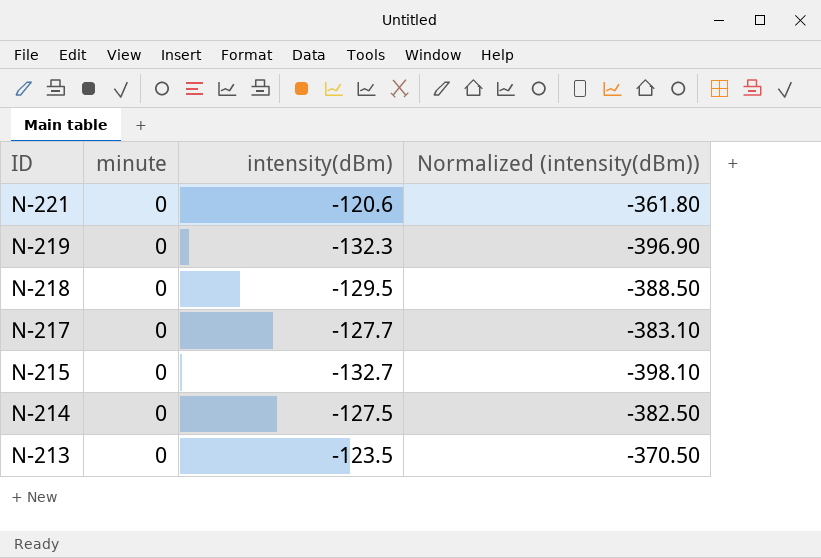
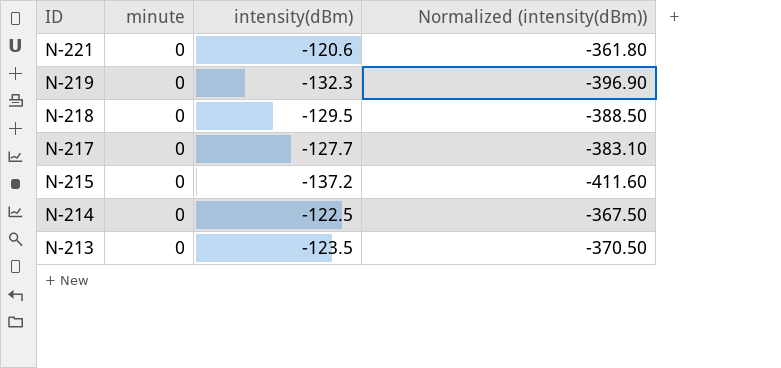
N-215 | intensity(dBm): -132.7 -> -137.2
N-215 | Normalized (intensity(dBm)): -398.10 -> -411.60
N-214 | intensity(dBm): -127.5 -> -122.5
N-214 | Normalized (intensity(dBm)): -382.50 -> -367.50

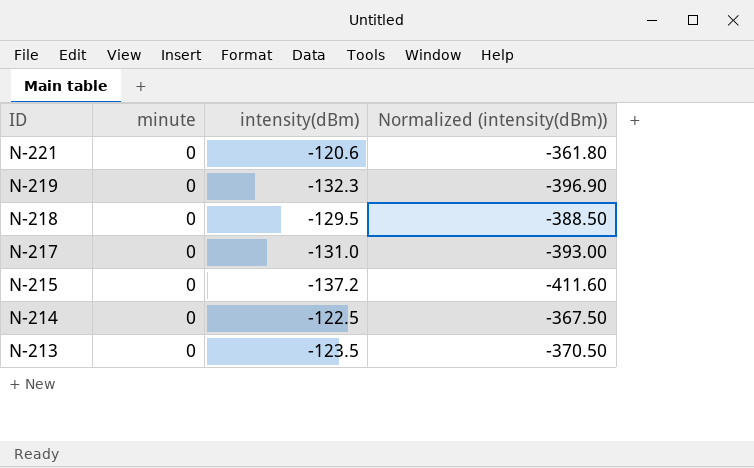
N-217 | intensity(dBm): -127.7 -> -131.0
N-217 | Normalized (intensity(dBm)): -383.10 -> -393.00

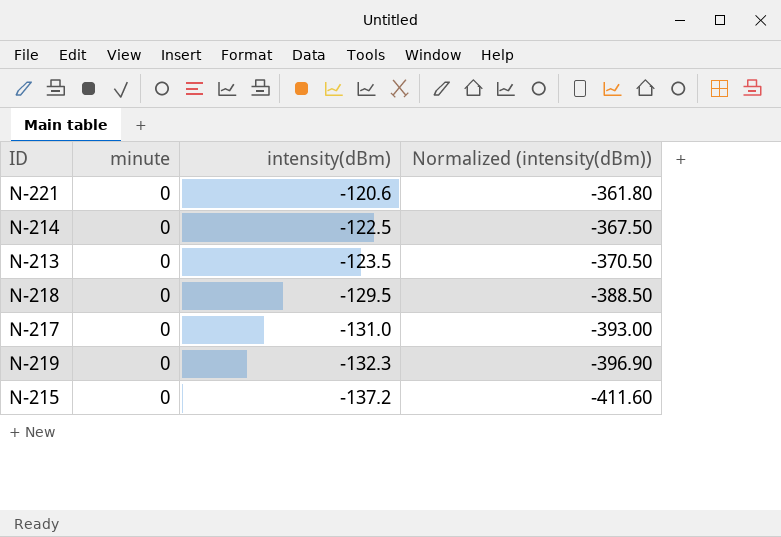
row order: ID descending -> intensity(dBm) descending

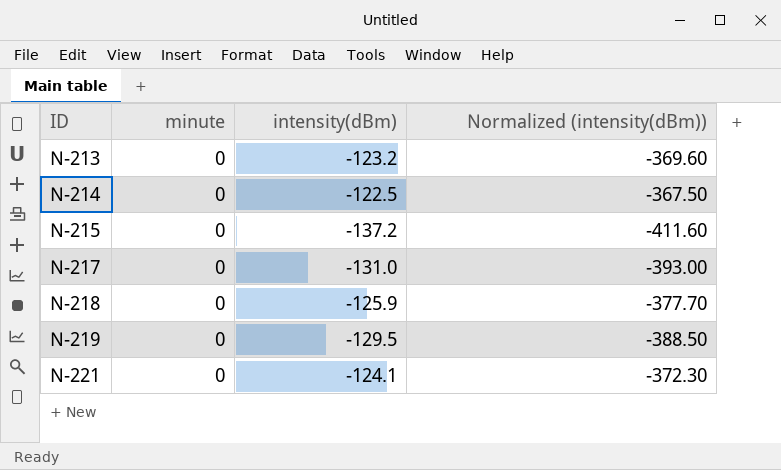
row order: intensity(dBm) descending -> ID ascending
N-213 | intensity(dBm): -123.5 -> -123.2
N-213 | Normalized (intensity(dBm)): -370.50 -> -369.60
N-218 | intensity(dBm): -129.5 -> -125.9
N-218 | Normalized (intensity(dBm)): -388.50 -> -377.70
N-219 | intensity(dBm): -132.3 -> -129.5
N-219 | Normalized (intensity(dBm)): -396.90 -> -388.50
N-221 | intensity(dBm): -120.6 -> -124.1
N-221 | Normalized (intensity(dBm)): -361.80 -> -372.30

